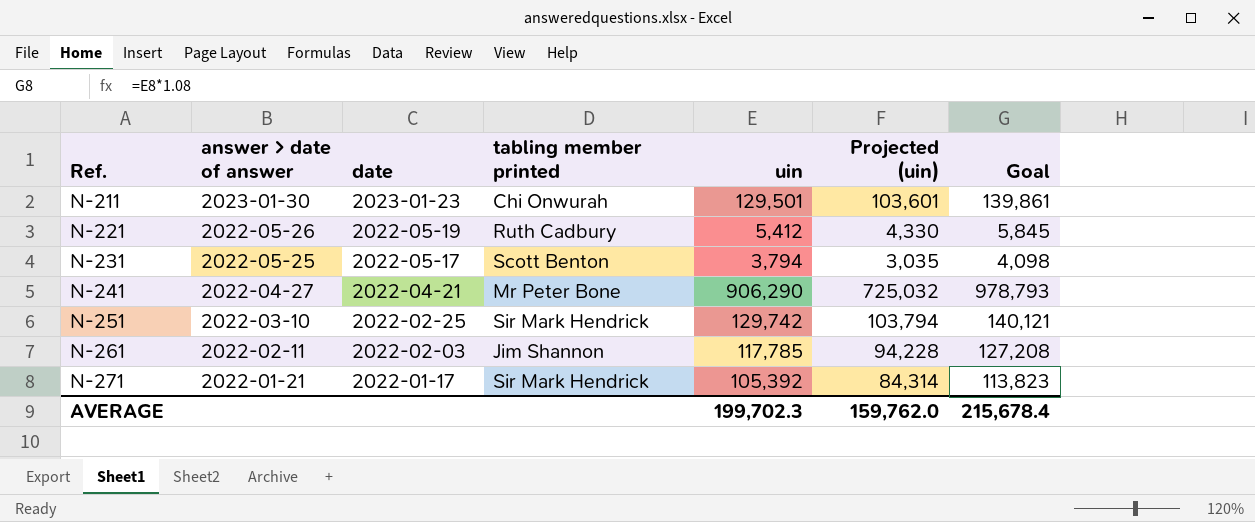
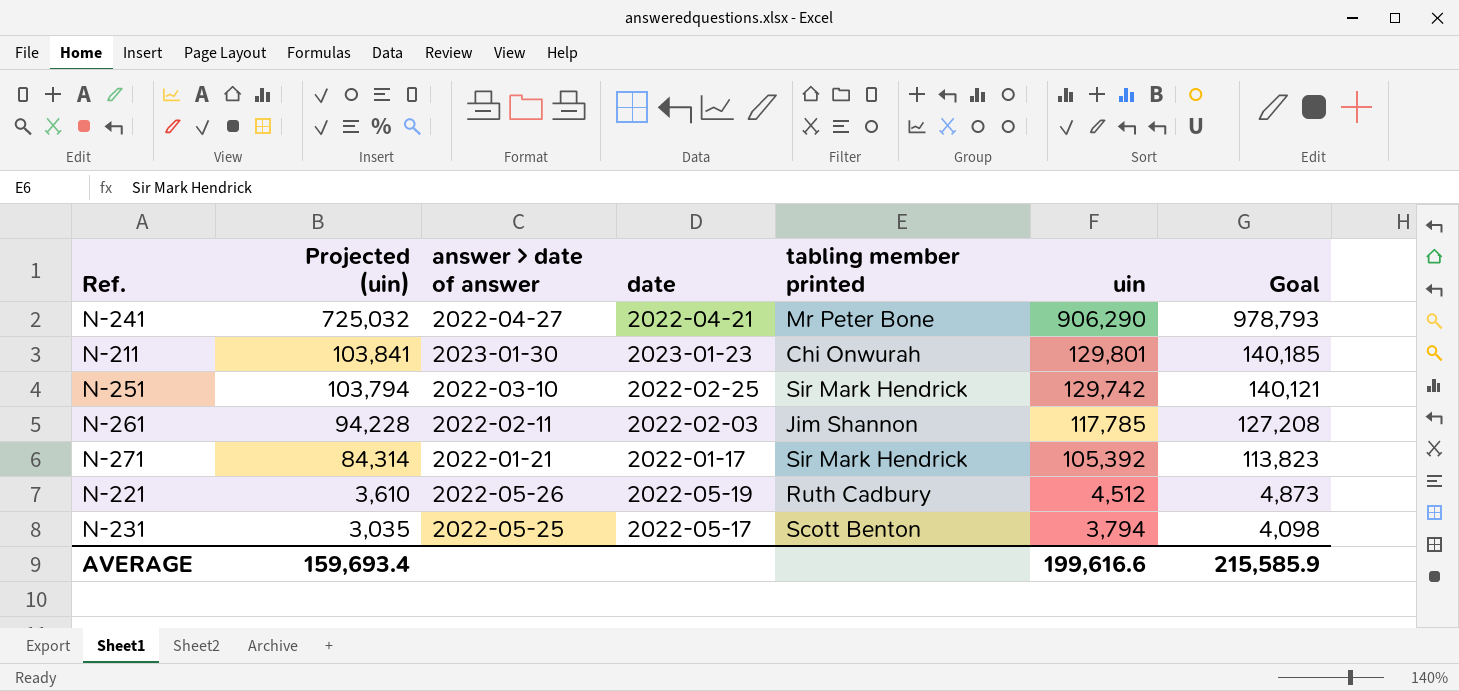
row order: Ref. ascending -> Projected (uin) descending
column Projected (uin) | position: 6 -> 2
N-211 | Projected (uin): 103,601 -> 103,841
N-211 | uin: 129,501 -> 129,801
N-211 | Goal: 139,861 -> 140,185
N-221 | Projected (uin): 4,330 -> 3,610
N-221 | uin: 5,412 -> 4,512
N-221 | Goal: 5,845 -> 4,873
AVERAGE | Projected (uin): 159,762.0 -> 159,693.4
AVERAGE | uin: 199,702.3 -> 199,616.6
AVERAGE | Goal: 215,678.4 -> 215,585.9

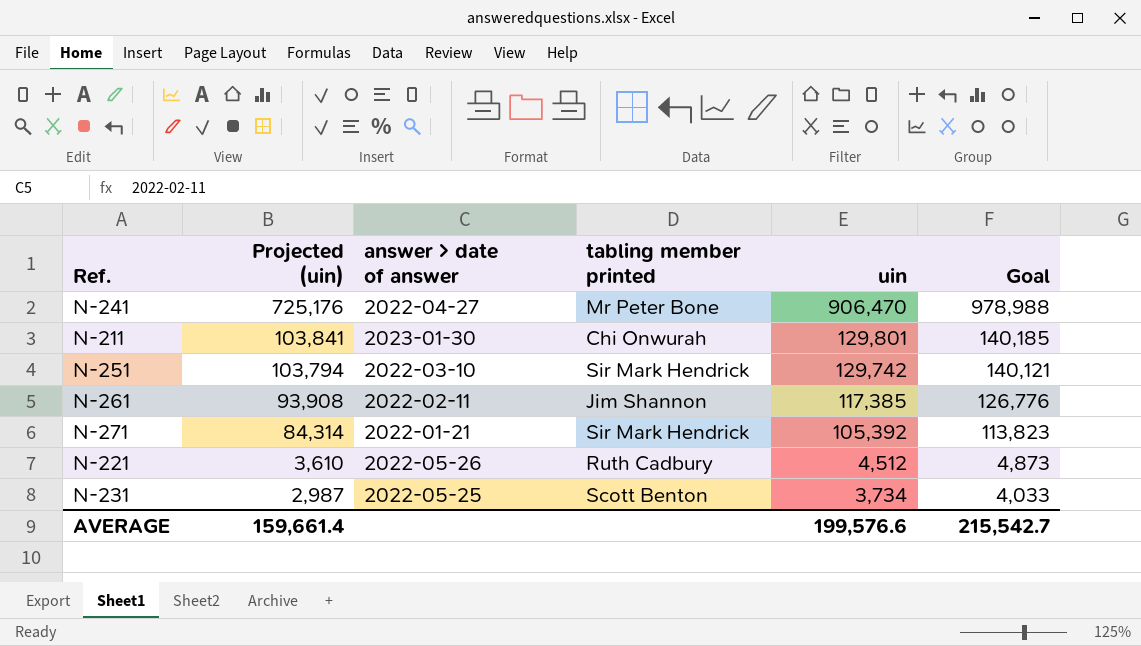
column date | position: 4 -> none
N-241 | Projected (uin): 725,032 -> 725,176
N-241 | uin: 906,290 -> 906,470
N-241 | Goal: 978,793 -> 978,988
N-261 | Projected (uin): 94,228 -> 93,908
N-261 | uin: 117,785 -> 117,385
N-261 | Goal: 127,208 -> 126,776
N-231 | Projected (uin): 3,035 -> 2,987
N-231 | uin: 3,794 -> 3,734
N-231 | Goal: 4,098 -> 4,033
AVERAGE | Projected (uin): 159,693.4 -> 159,661.4
AVERAGE | uin: 199,616.6 -> 199,576.6
AVERAGE | Goal: 215,585.9 -> 215,542.7

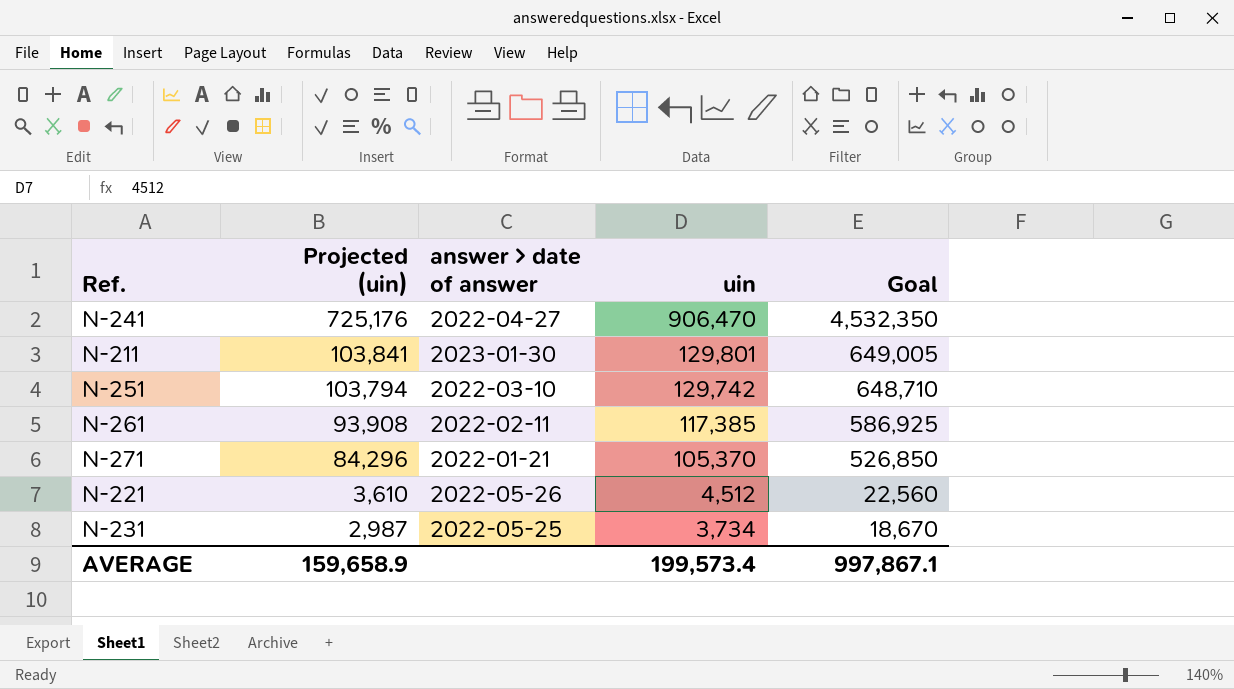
column tabling member printed | position: 4 -> none
column Goal | formula: [uin] * 1.08 -> [uin] * 5
N-271 | Projected (uin): 84,314 -> 84,296
N-271 | uin: 105,392 -> 105,370
AVERAGE | Projected (uin): 159,661.4 -> 159,658.9
AVERAGE | uin: 199,576.6 -> 199,573.4
AVERAGE | Goal: 215,542.7 -> 997,867.1

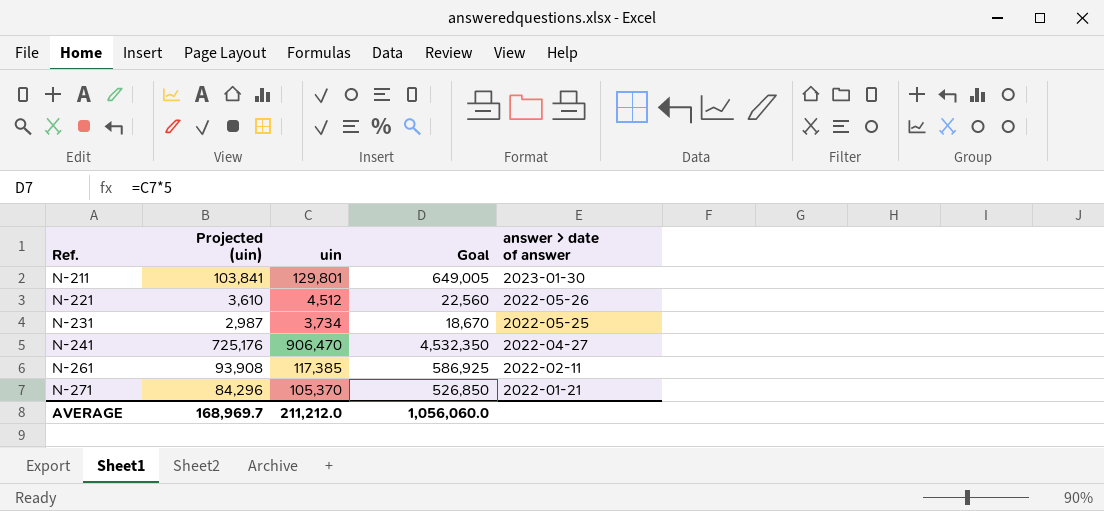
row order: Projected (uin) descending -> Ref. ascending
column answer > date of answer | position: 3 -> 5
row N-251: 103,794 | 2022-03-10 | 129,742 | 648,710 -> none
AVERAGE | Projected (uin): 159,658.9 -> 168,969.7
AVERAGE | uin: 199,573.4 -> 211,212.0
AVERAGE | Goal: 997,867.1 -> 1,056,060.0

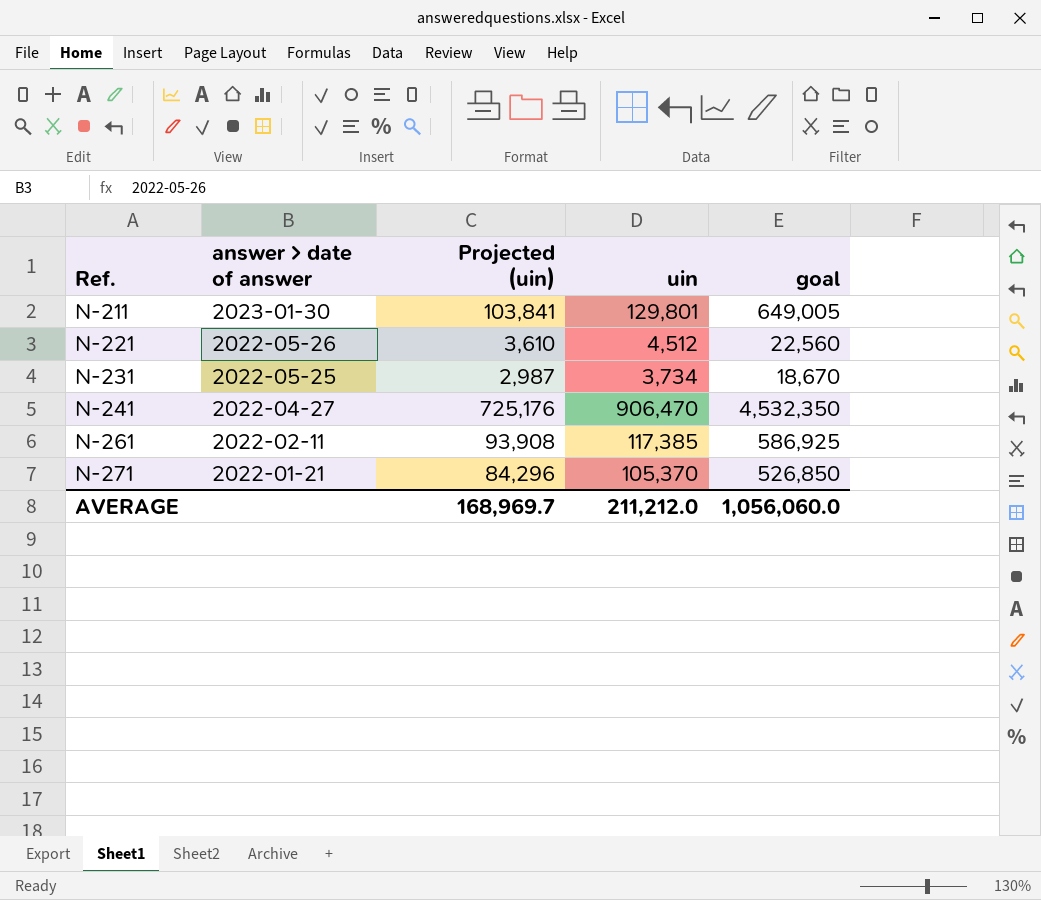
column answer > date of answer | position: 5 -> 2
column name: Goal -> goal

